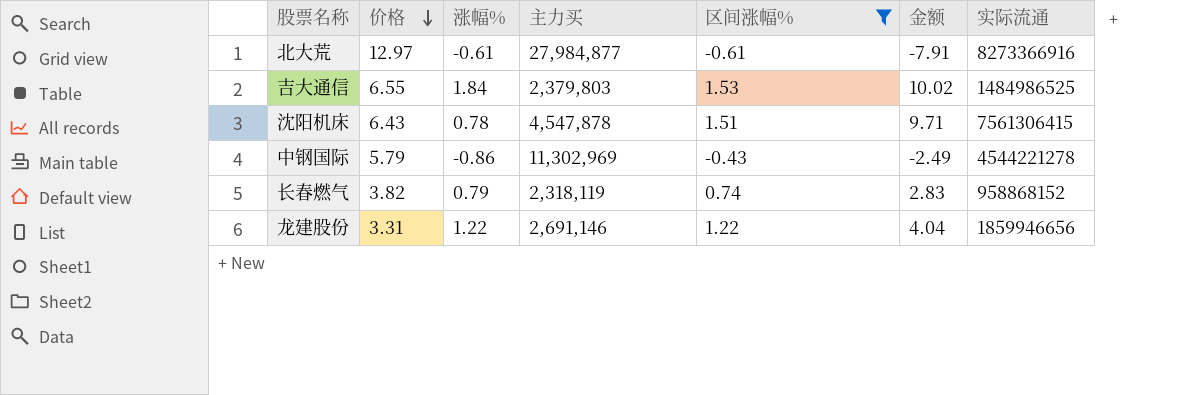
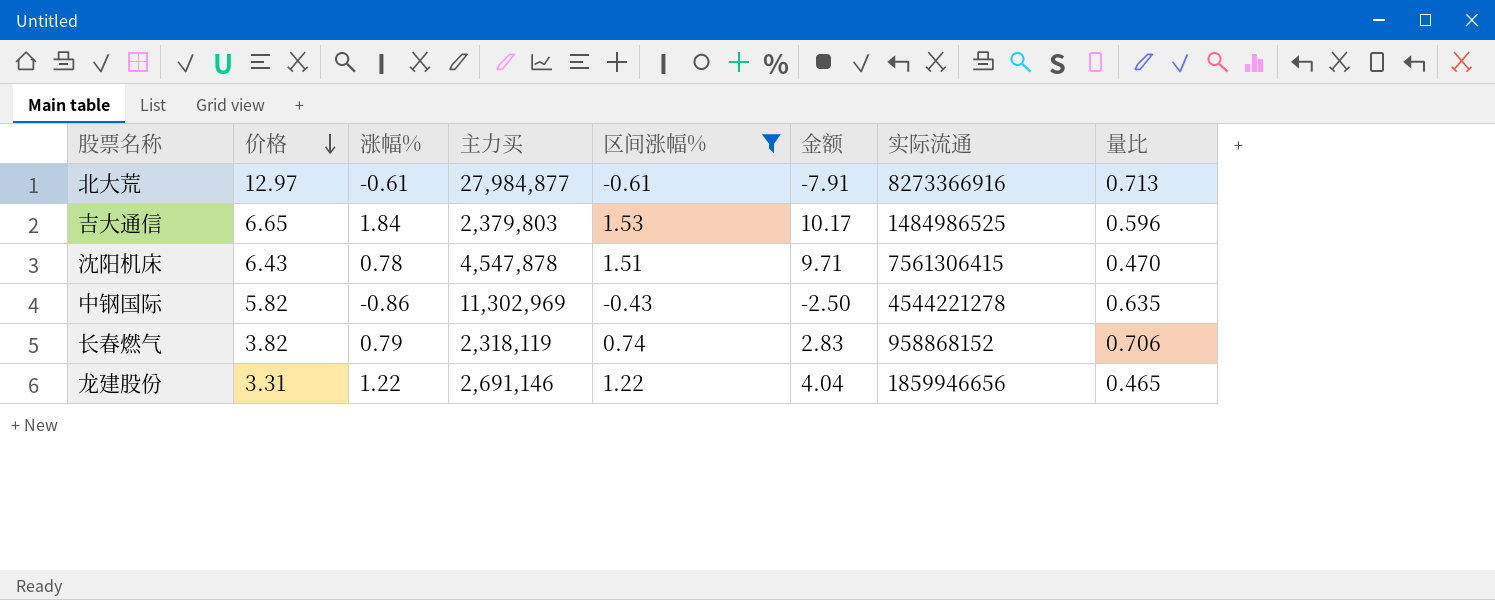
column 量比 | position: none -> 8
吉大通信 | 价格: 6.55 -> 6.65
吉大通信 | 金额: 10.02 -> 10.17
中钢国际 | 价格: 5.79 -> 5.82
中钢国际 | 金额: -2.49 -> -2.50

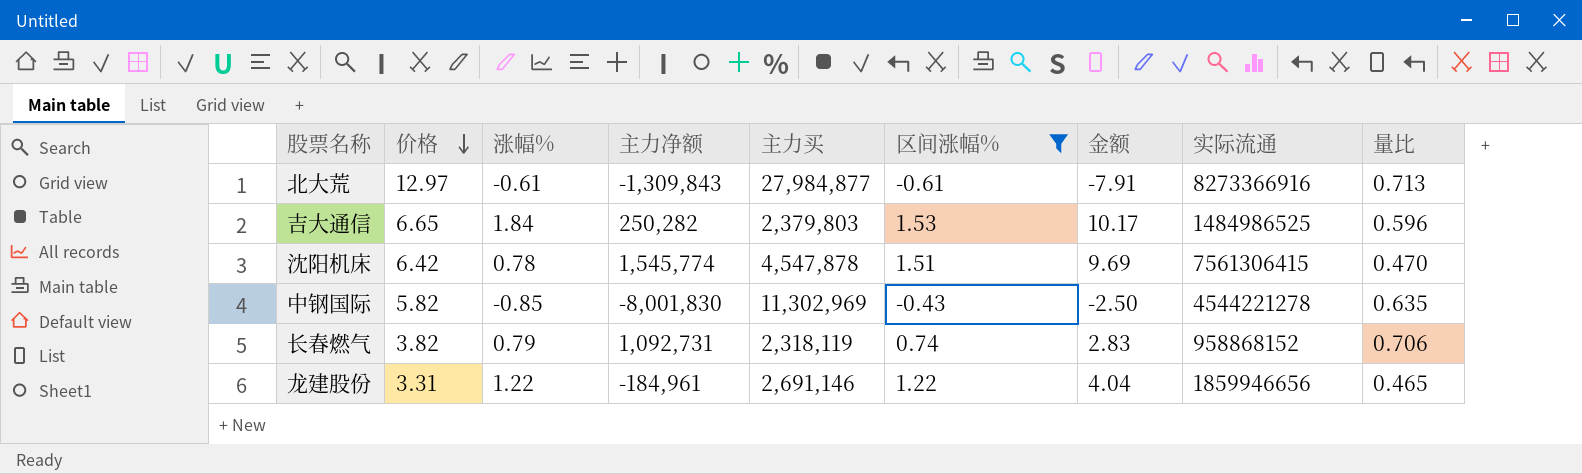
column 主力净额 | position: none -> 4
沈阳机床 | 价格: 6.43 -> 6.42
沈阳机床 | 金额: 9.71 -> 9.69
中钢国际 | 涨幅%: -0.86 -> -0.85

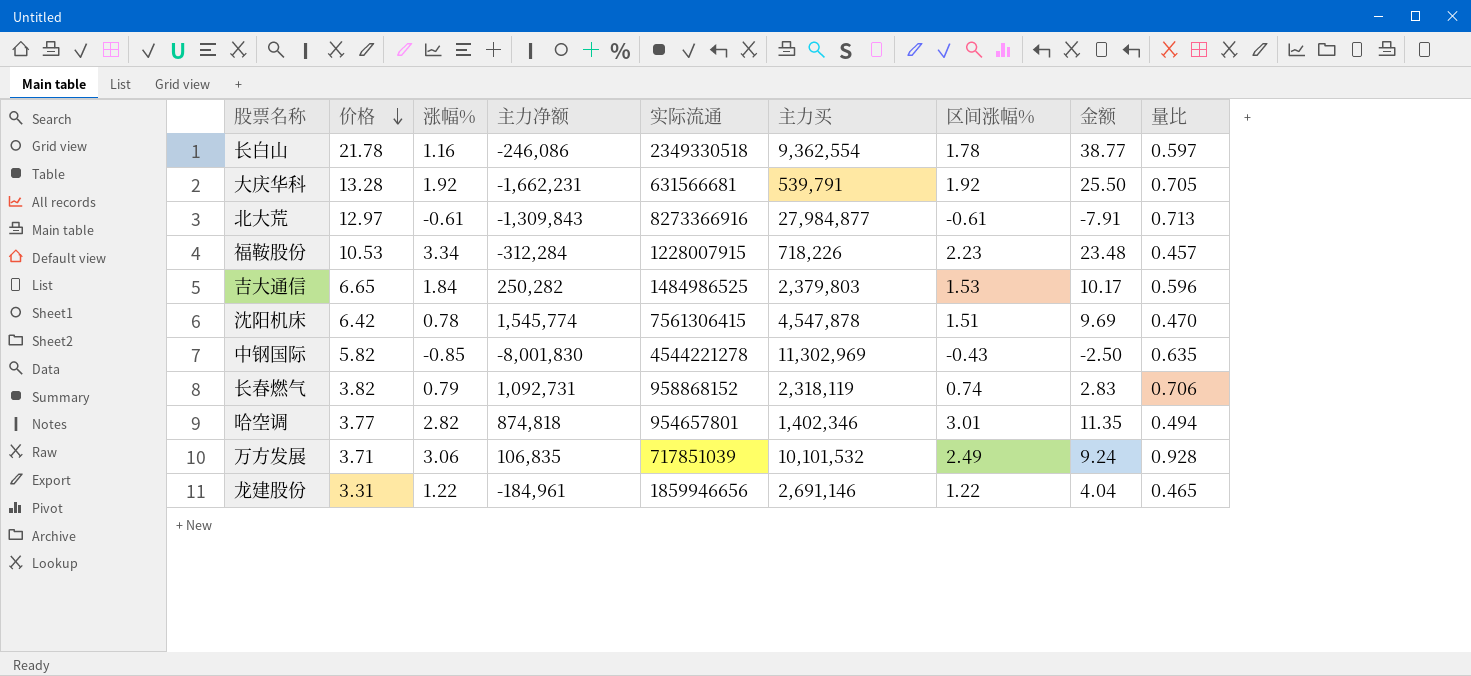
filter: 区间涨幅% <= 1.53 -> none
column 实际流通 | position: 8 -> 5

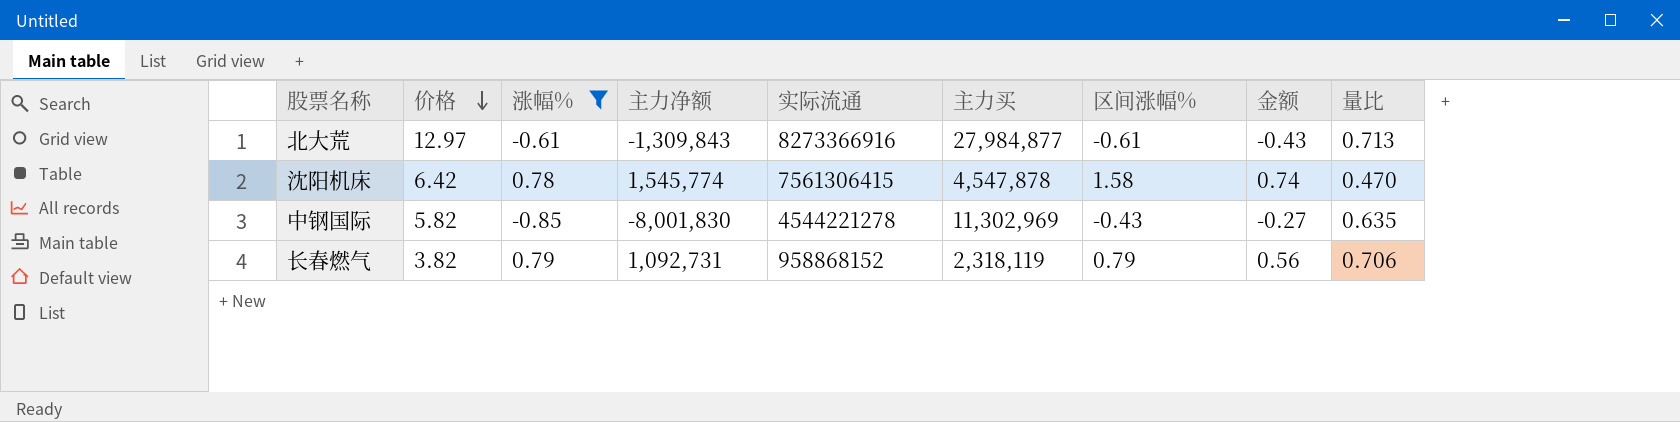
filter: none -> 涨幅% <= 0.79
column 金额 | formula: [价格] * [区间涨幅%] -> [区间涨幅%] * [量比]
沈阳机床 | 区间涨幅%: 1.51 -> 1.58
长春燃气 | 区间涨幅%: 0.74 -> 0.79

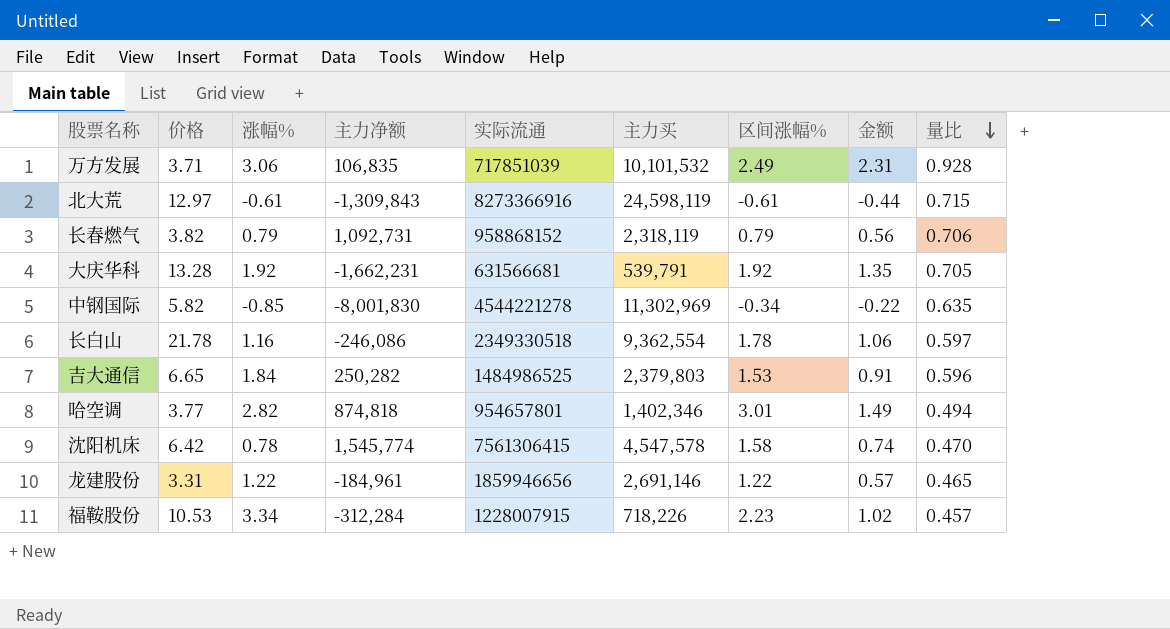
filter: 涨幅% <= 0.79 -> none
row order: 价格 descending -> 量比 descending
北大荒 | 主力买: 27,984,877 -> 24,598,119
北大荒 | 金额: -0.43 -> -0.44
北大荒 | 量比: 0.713 -> 0.715
中钢国际 | 区间涨幅%: -0.43 -> -0.34
中钢国际 | 金额: -0.27 -> -0.22
沈阳机床 | 主力买: 4,547,878 -> 4,547,578

